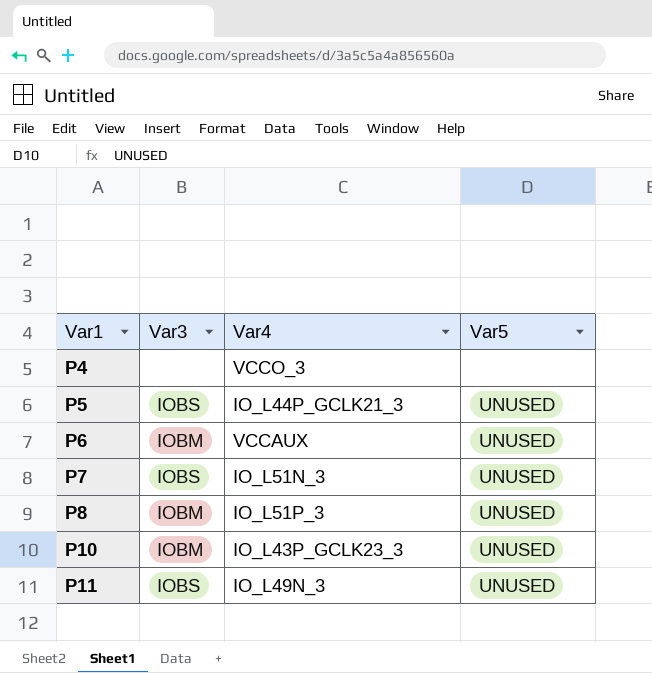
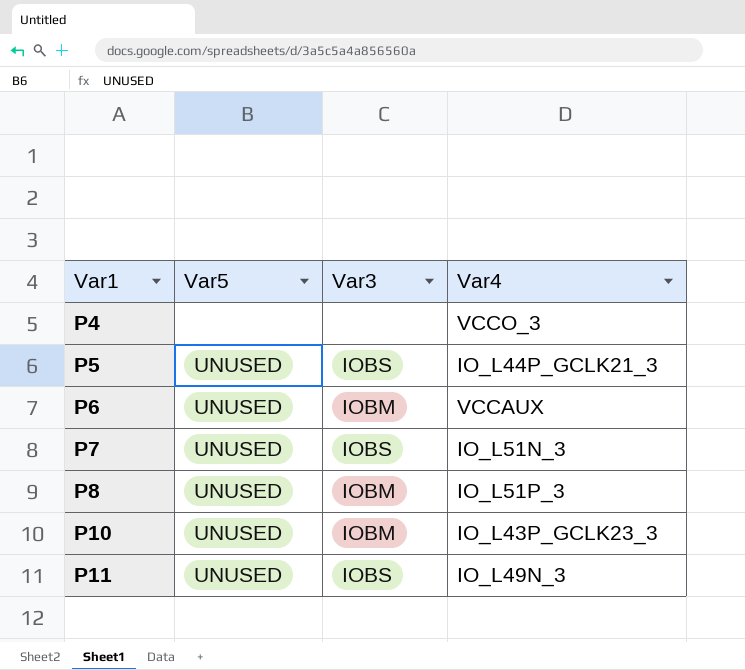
column Var5 | position: 4 -> 2

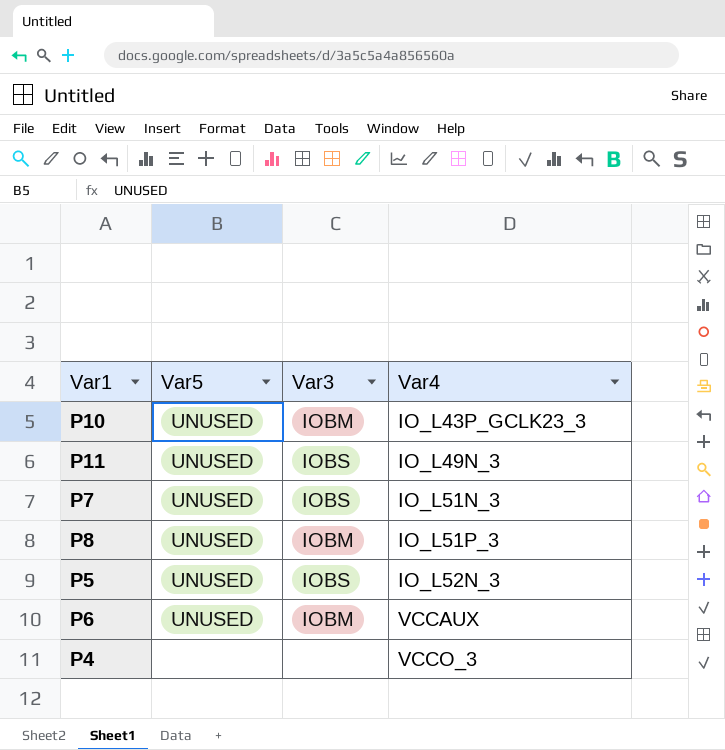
row order: Var1 ascending -> Var4 ascending
P5 | Var4: IO_L44P_GCLK21_3 -> IO_L52N_3

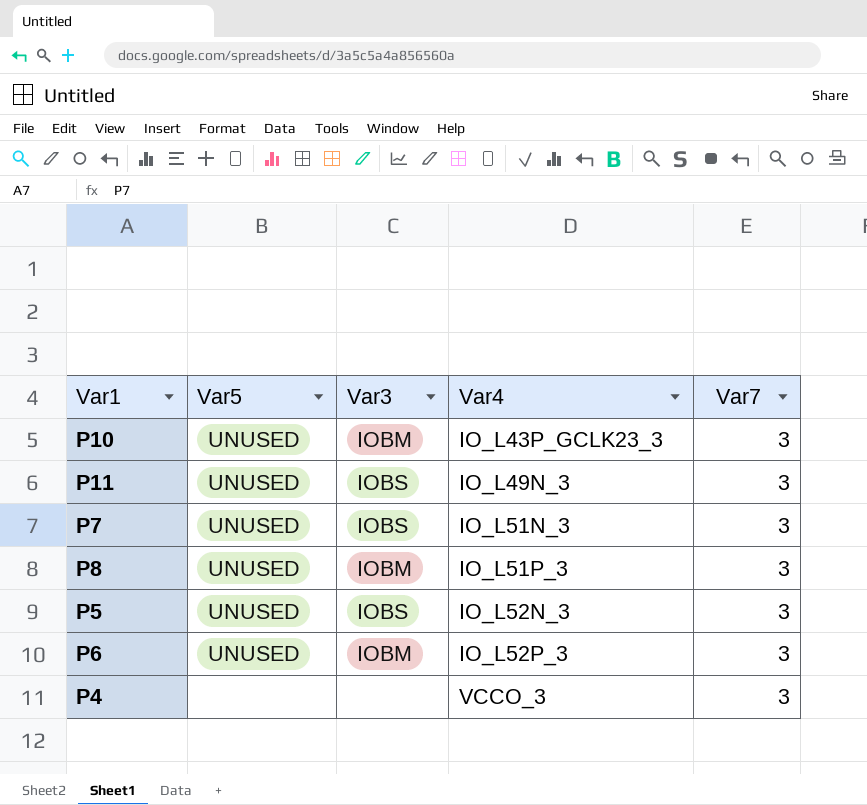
column Var7 | position: none -> 5
P6 | Var4: VCCAUX -> IO_L52P_3

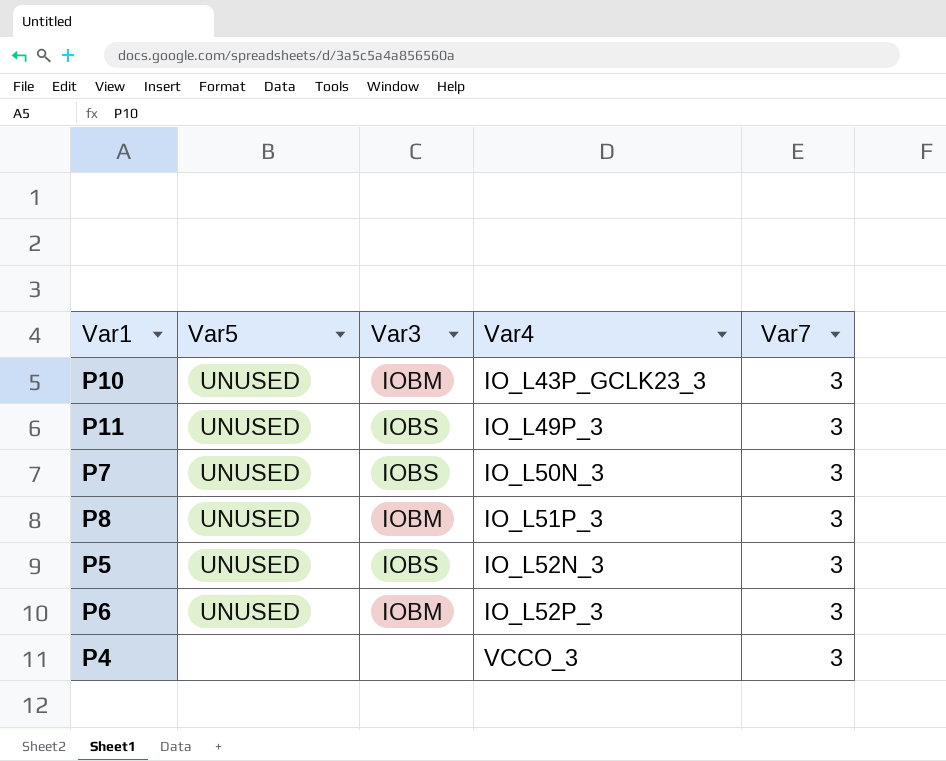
P11 | Var4: IO_L49N_3 -> IO_L49P_3
P7 | Var4: IO_L51N_3 -> IO_L50N_3

